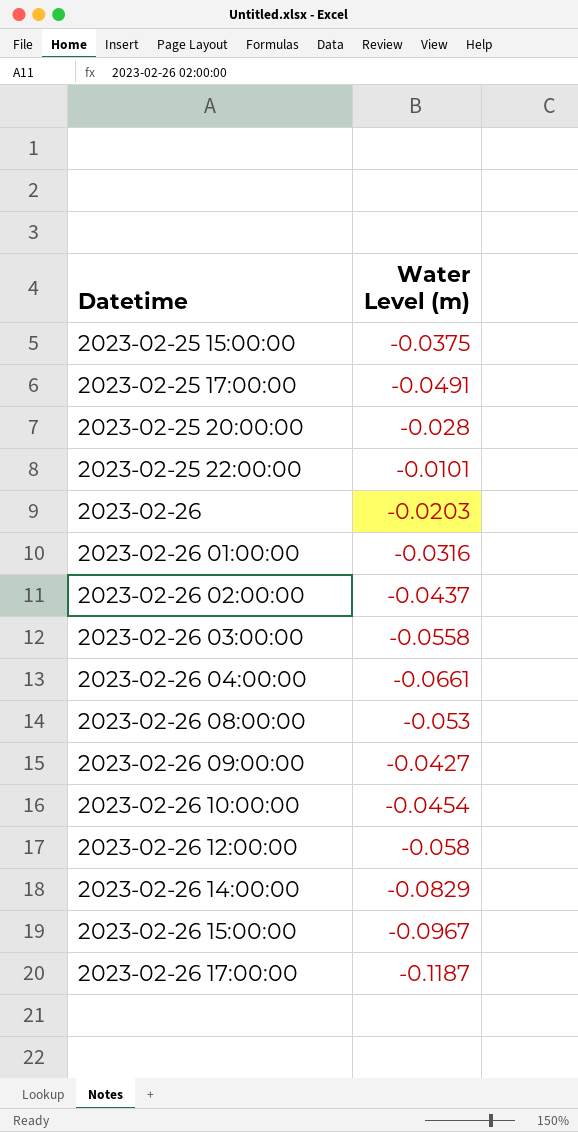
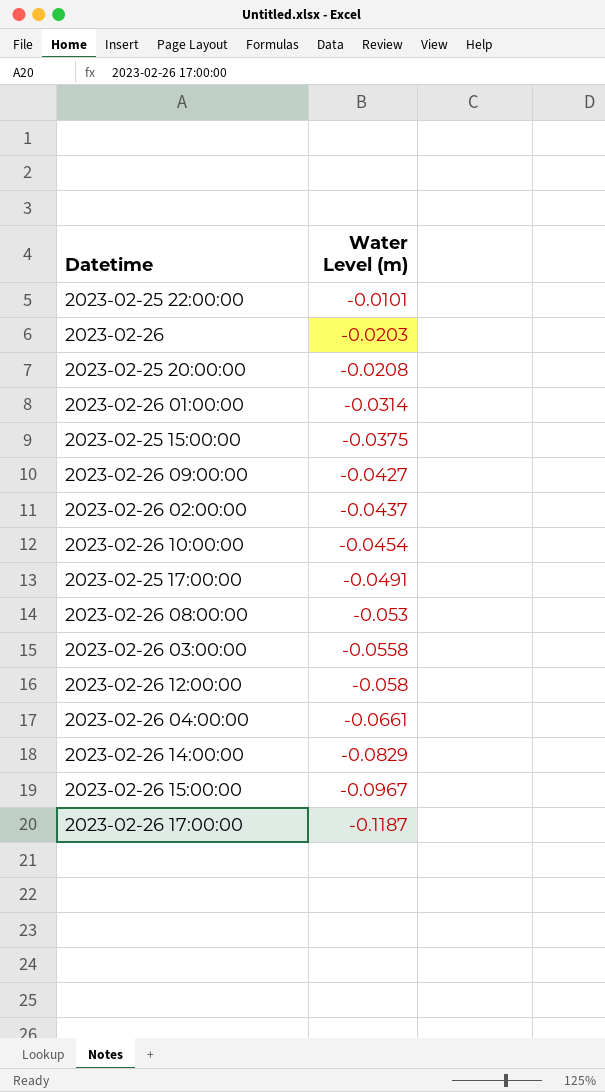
row order: Datetime ascending -> Water Level (m) descending
2023-02-25 20:00:00 | Water Level (m): -0.028 -> -0.0208
2023-02-26 01:00:00 | Water Level (m): -0.0316 -> -0.0314

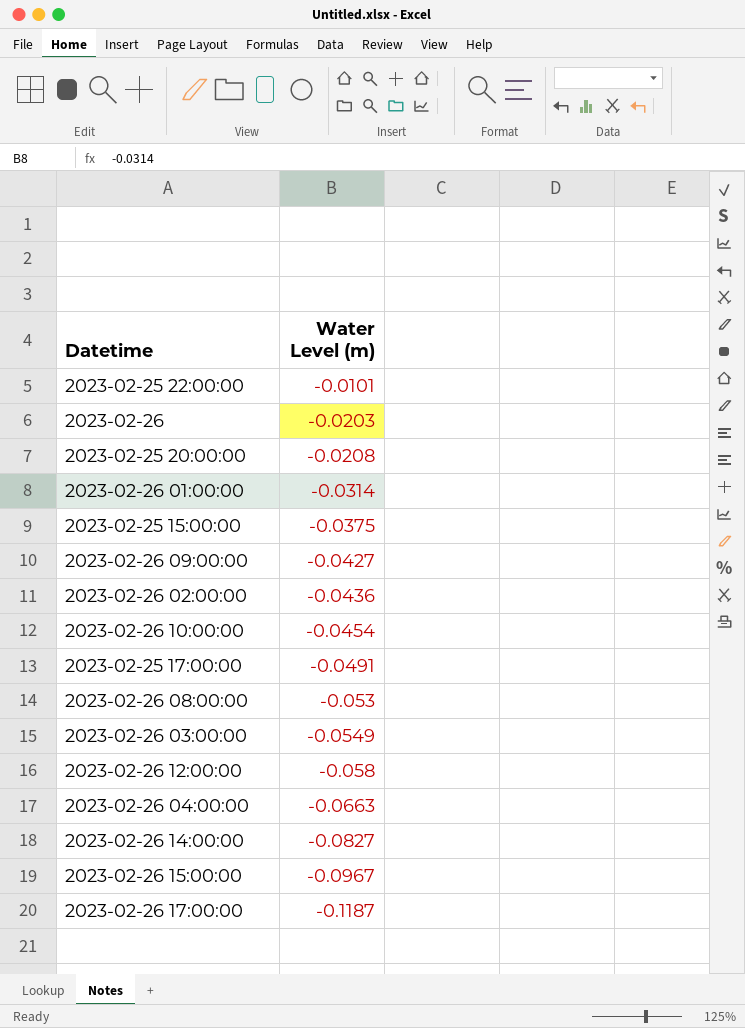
2023-02-26 02:00:00 | Water Level (m): -0.0437 -> -0.0436
2023-02-26 03:00:00 | Water Level (m): -0.0558 -> -0.0549
2023-02-26 04:00:00 | Water Level (m): -0.0661 -> -0.0663
2023-02-26 14:00:00 | Water Level (m): -0.0829 -> -0.0827

